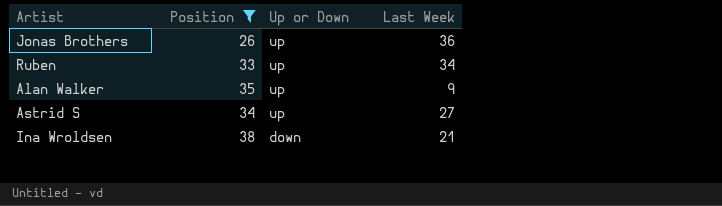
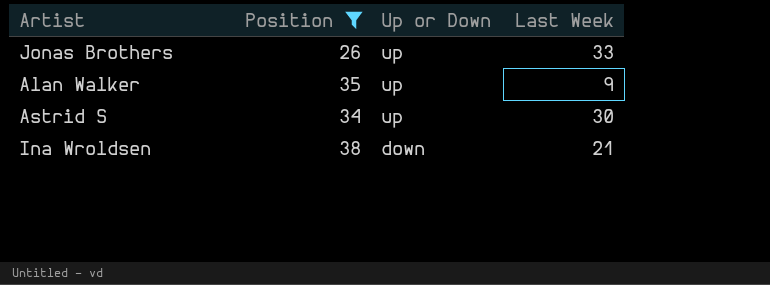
row Ruben: 33 | up | 34 -> none
Jonas Brothers | Last Week: 36 -> 33
Astrid S | Last Week: 27 -> 30

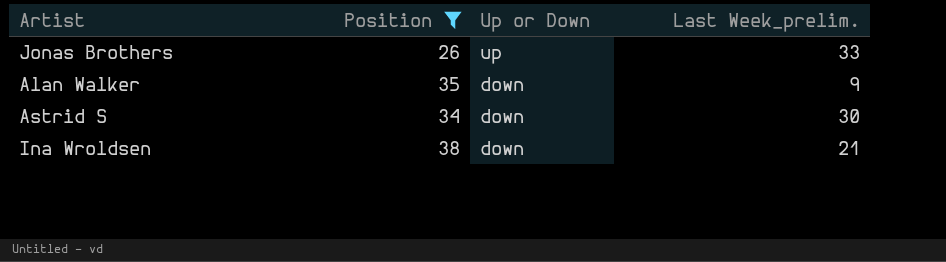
column name: Last Week -> Last Week_prelim.
Alan Walker | Up or Down: up -> down
Astrid S | Up or Down: up -> down

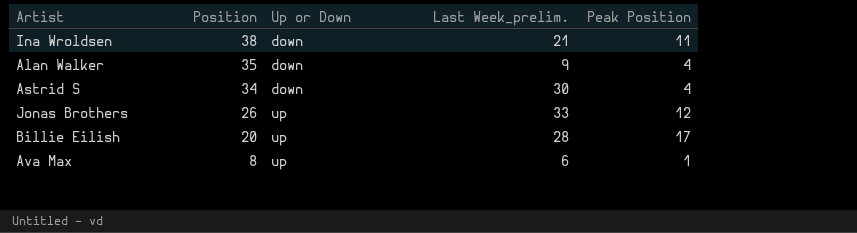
filter: Position >= 26 -> none
row order: Up or Down descending -> Position descending
column Peak Position | position: none -> 5

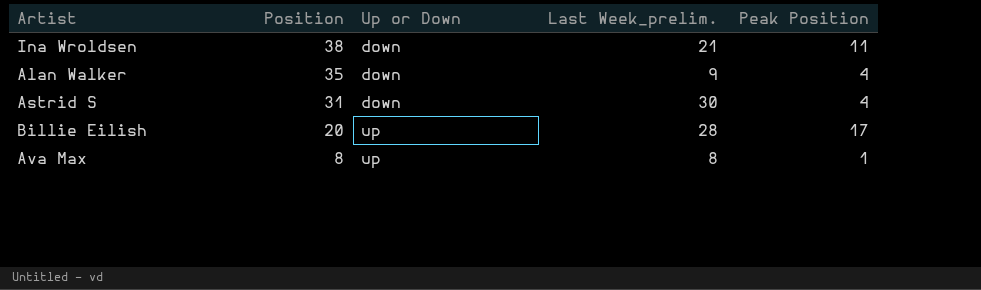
row Jonas Brothers: 26 | up | 33 | 12 -> none
Astrid S | Position: 34 -> 31
Ava Max | Last Week_prelim.: 6 -> 8

